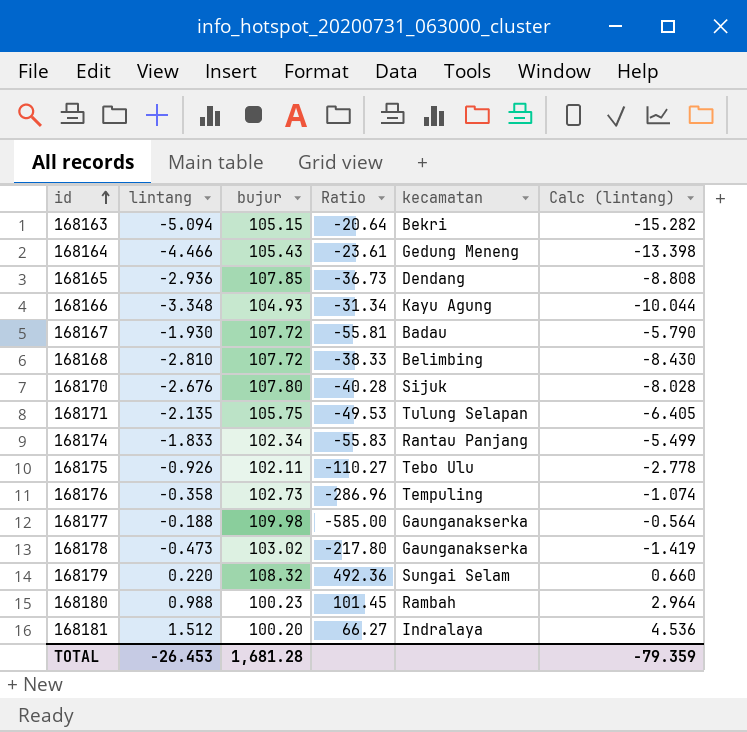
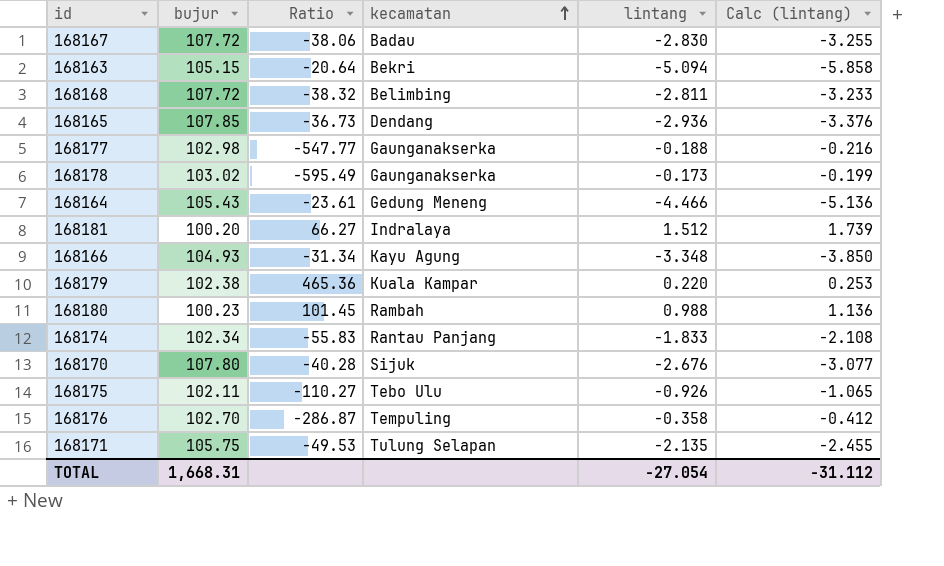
row order: id ascending -> kecamatan ascending
column lintang | position: 2 -> 5
column Calc (lintang) | formula: [lintang] * 3 -> [lintang] * 1.15
168167 | Ratio: -55.81 -> -38.06
168167 | lintang: -1.930 -> -2.830
168168 | Ratio: -38.33 -> -38.32
168168 | lintang: -2.810 -> -2.811
168177 | bujur: 109.98 -> 102.98
168177 | Ratio: -585.00 -> -547.77
168178 | Ratio: -217.80 -> -595.49
168178 | lintang: -0.473 -> -0.173
168179 | bujur: 108.32 -> 102.38
168179 | Ratio: 492.36 -> 465.36
168179 | kecamatan: Sungai Selam -> Kuala Kampar
168176 | bujur: 102.73 -> 102.70
168176 | Ratio: -286.96 -> -286.87
TOTAL | bujur: 1,681.28 -> 1,668.31
TOTAL | lintang: -26.453 -> -27.054
TOTAL | Calc (lintang): -79.359 -> -31.112

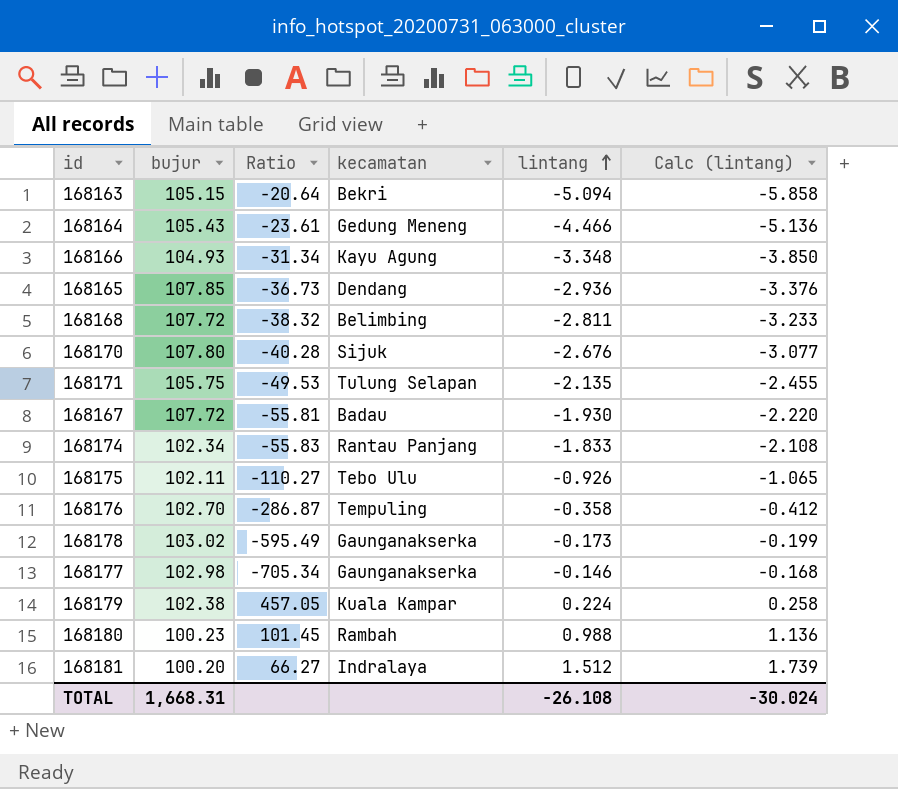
row order: kecamatan ascending -> lintang ascending
168167 | Ratio: -38.06 -> -55.81
168167 | lintang: -2.830 -> -1.930
168167 | Calc (lintang): -3.255 -> -2.220
168177 | Ratio: -547.77 -> -705.34
168177 | lintang: -0.188 -> -0.146
168177 | Calc (lintang): -0.216 -> -0.168
168179 | Ratio: 465.36 -> 457.05
168179 | lintang: 0.220 -> 0.224
168179 | Calc (lintang): 0.253 -> 0.258
TOTAL | lintang: -27.054 -> -26.108
TOTAL | Calc (lintang): -31.112 -> -30.024

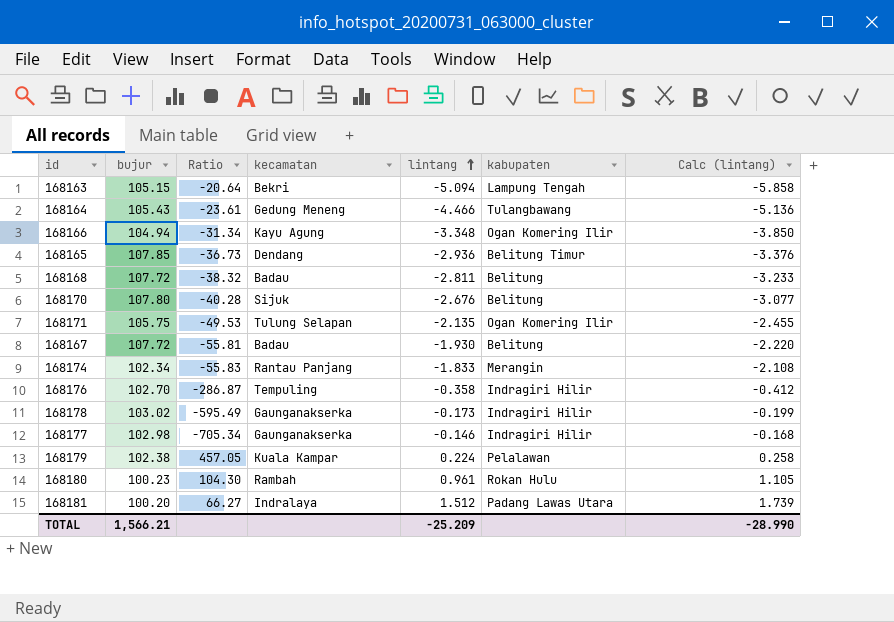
column kabupaten | position: none -> 6
row 168175: 102.11 | -110.27 | Tebo Ulu | -0.926 | -1.065 -> none
168166 | bujur: 104.93 -> 104.94
168168 | kecamatan: Belimbing -> Badau
168180 | Ratio: 101.45 -> 104.30
168180 | lintang: 0.988 -> 0.961
168180 | Calc (lintang): 1.136 -> 1.105
TOTAL | bujur: 1,668.31 -> 1,566.21
TOTAL | lintang: -26.108 -> -25.209
TOTAL | Calc (lintang): -30.024 -> -28.990

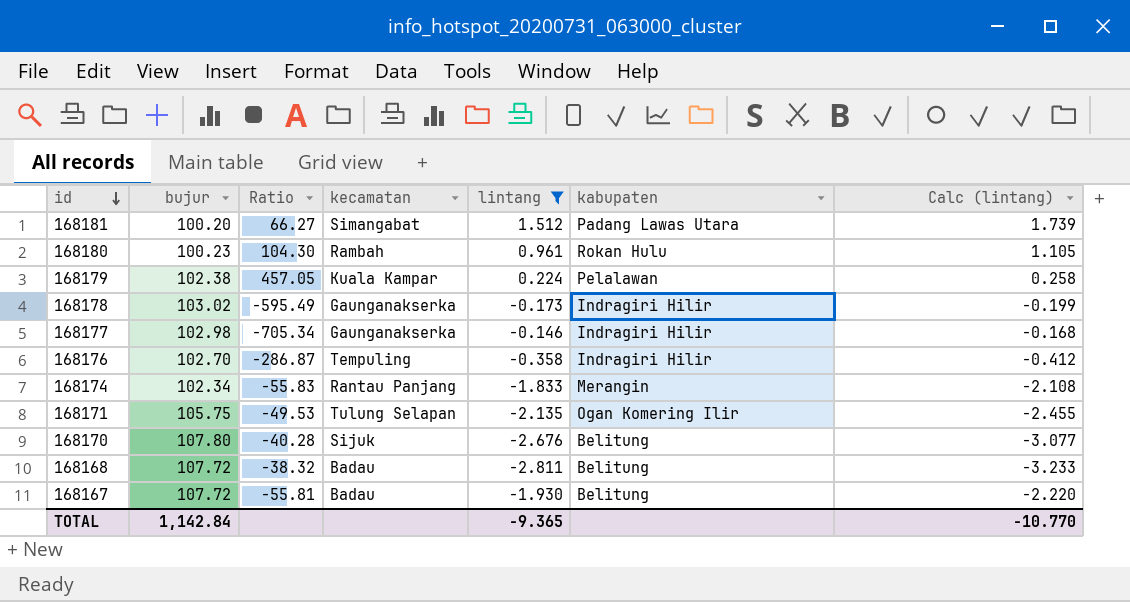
filter: none -> lintang >= -2.811
row order: lintang ascending -> id descending
168181 | kecamatan: Indralaya -> Simangabat
TOTAL | bujur: 1,566.21 -> 1,142.84
TOTAL | lintang: -25.209 -> -9.365
TOTAL | Calc (lintang): -28.990 -> -10.770

